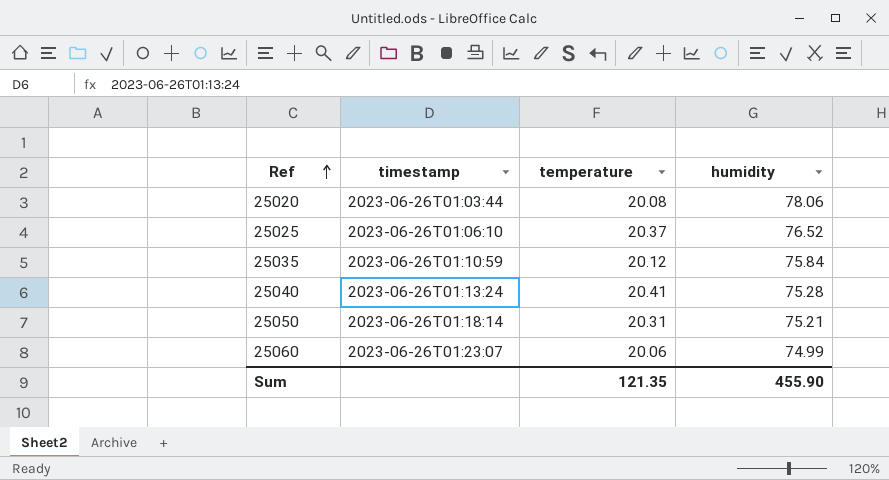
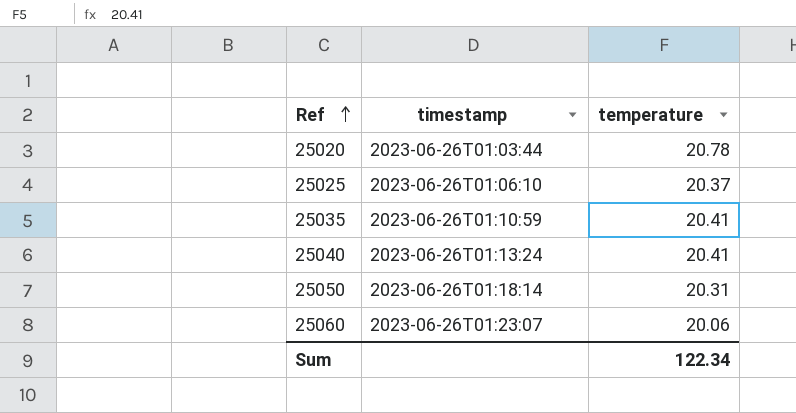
column humidity | position: 4 -> none
25020 | temperature: 20.08 -> 20.78
25035 | temperature: 20.12 -> 20.41
Sum | temperature: 121.35 -> 122.34

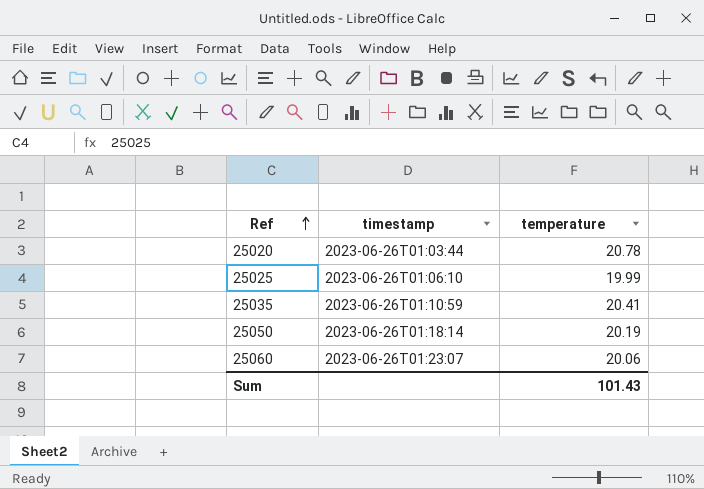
row 25040: 2023-06-26T01:13:24 | 20.41 -> none
25025 | temperature: 20.37 -> 19.99
25050 | temperature: 20.31 -> 20.19
Sum | temperature: 122.34 -> 101.43

